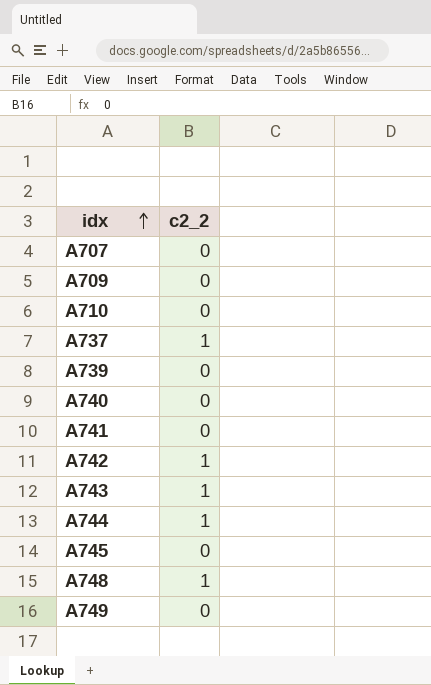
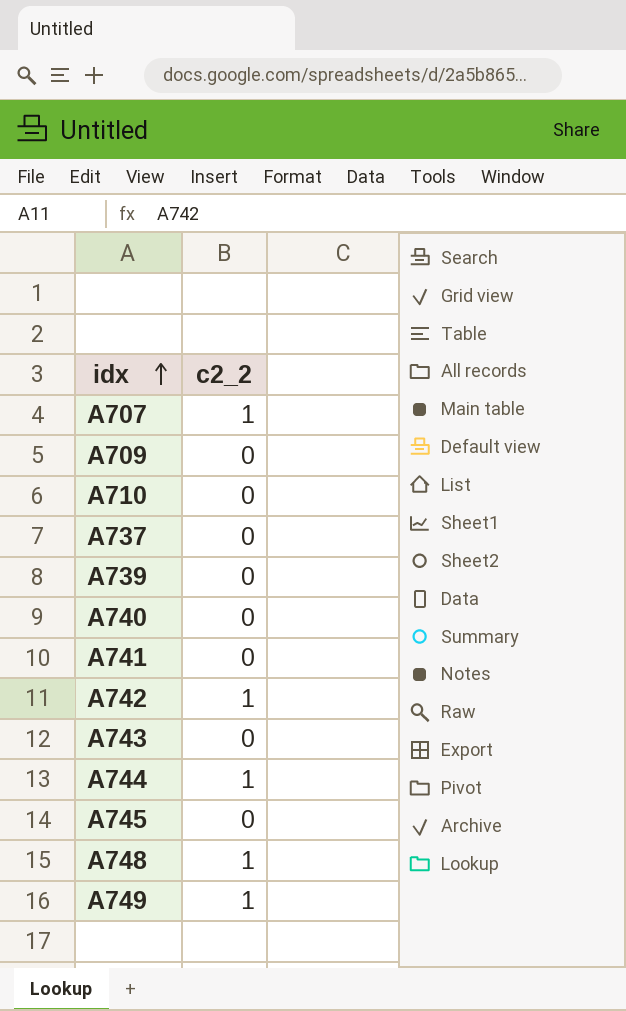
A707 | c2_2: 0 -> 1
A737 | c2_2: 1 -> 0
A743 | c2_2: 1 -> 0
A749 | c2_2: 0 -> 1

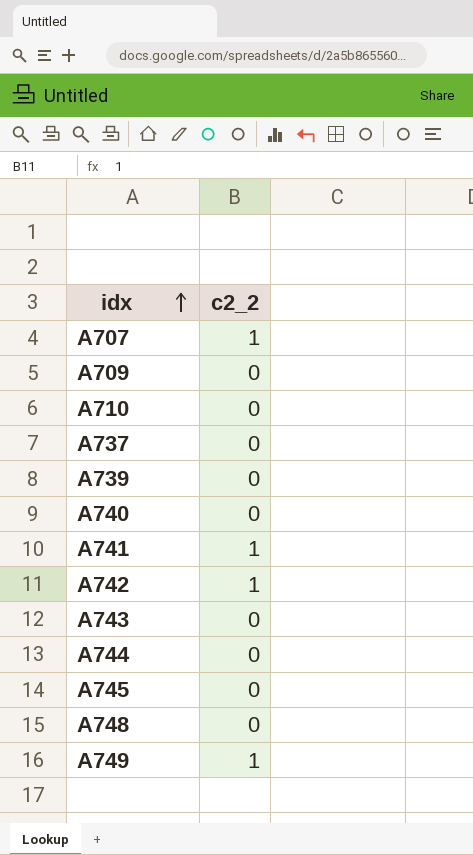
A741 | c2_2: 0 -> 1
A744 | c2_2: 1 -> 0
A748 | c2_2: 1 -> 0

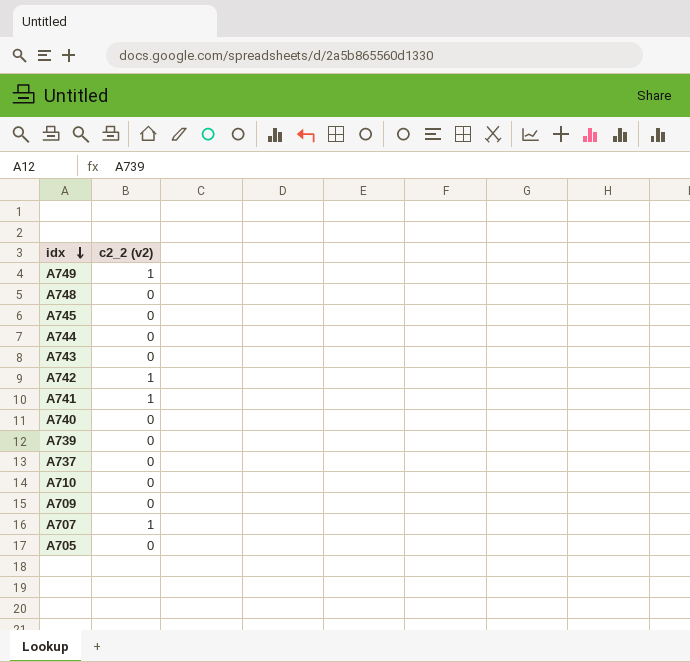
row order: idx ascending -> idx descending
column name: c2_2 -> c2_2 (v2)
row A705: none -> 0

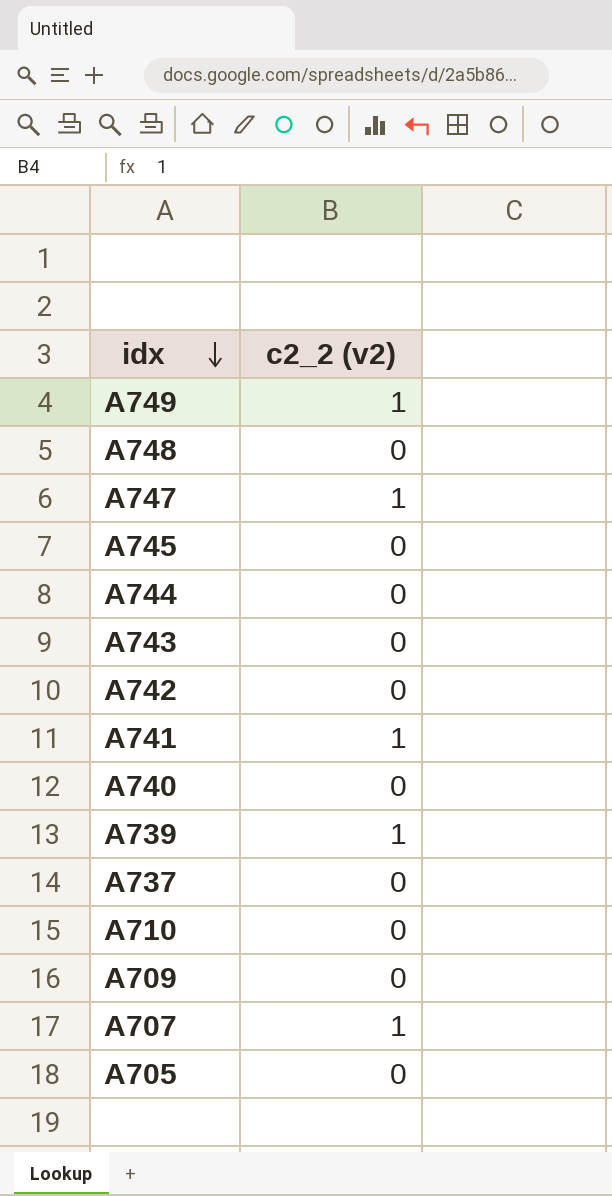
row A747: none -> 1
A742 | c2_2 (v2): 1 -> 0
A739 | c2_2 (v2): 0 -> 1

